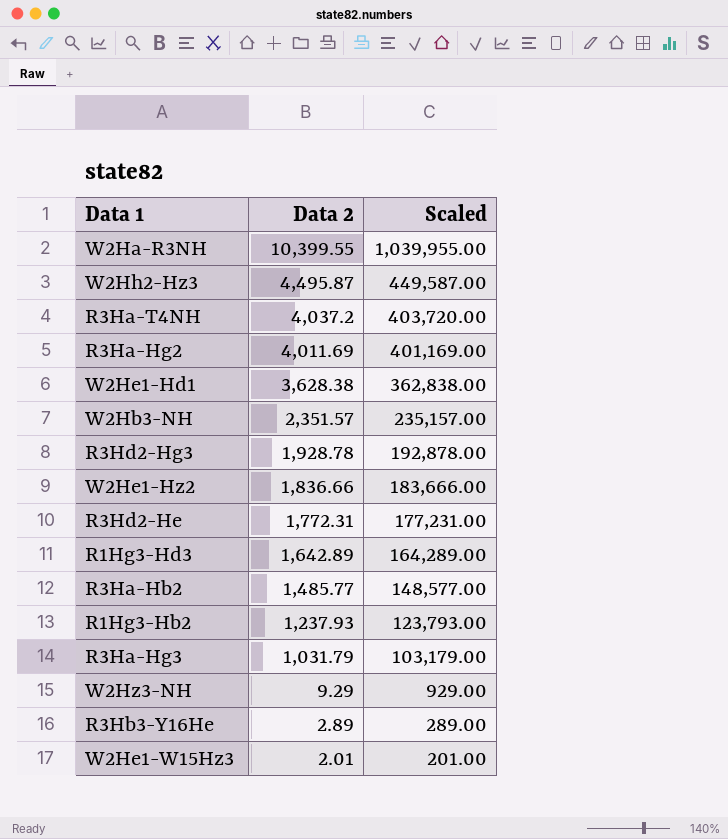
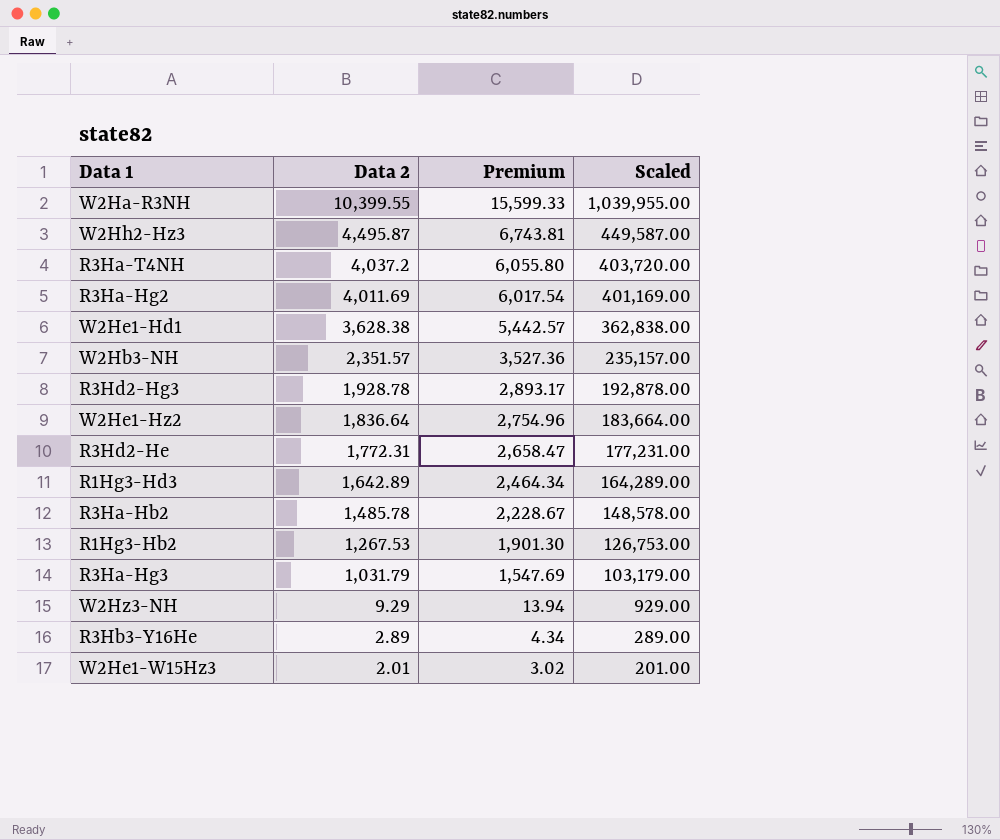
column Premium | formula: none -> [Data 2] * 1.5
W2He1-Hz2 | Data 2: 1,836.66 -> 1,836.64
W2He1-Hz2 | Scaled: 183,666.00 -> 183,664.00
R3Ha-Hb2 | Data 2: 1,485.77 -> 1,485.78
R3Ha-Hb2 | Scaled: 148,577.00 -> 148,578.00
R1Hg3-Hb2 | Data 2: 1,237.93 -> 1,267.53
R1Hg3-Hb2 | Scaled: 123,793.00 -> 126,753.00

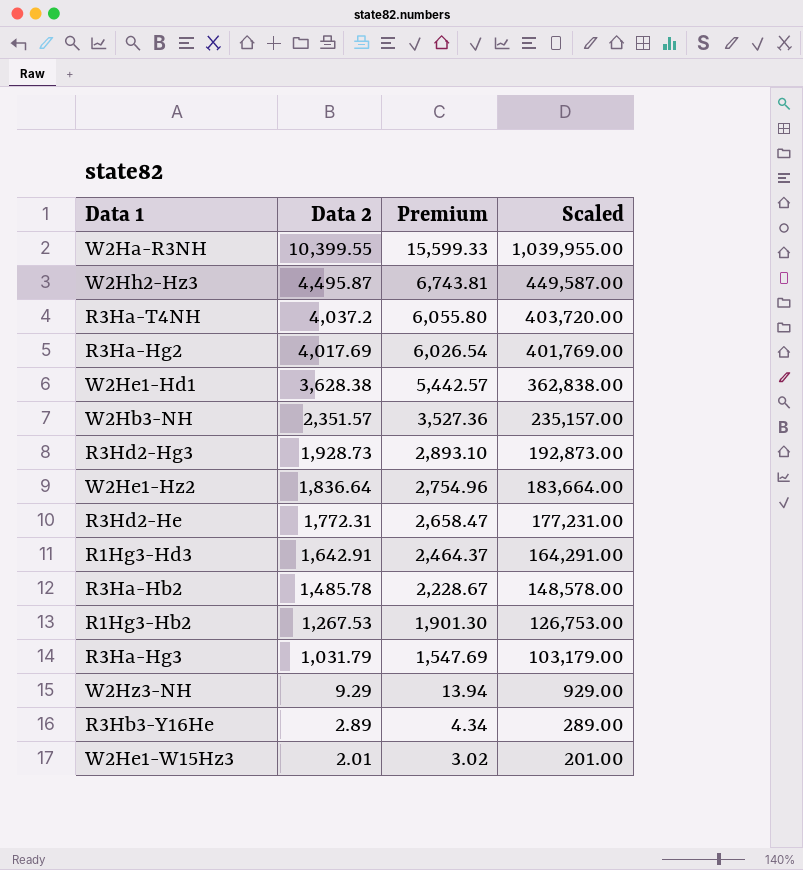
R3Ha-Hg2 | Data 2: 4,011.69 -> 4,017.69
R3Ha-Hg2 | Premium: 6,017.54 -> 6,026.54
R3Ha-Hg2 | Scaled: 401,169.00 -> 401,769.00
R3Hd2-Hg3 | Data 2: 1,928.78 -> 1,928.73
R3Hd2-Hg3 | Premium: 2,893.17 -> 2,893.10
R3Hd2-Hg3 | Scaled: 192,878.00 -> 192,873.00
R1Hg3-Hd3 | Data 2: 1,642.89 -> 1,642.91
R1Hg3-Hd3 | Premium: 2,464.34 -> 2,464.37
R1Hg3-Hd3 | Scaled: 164,289.00 -> 164,291.00

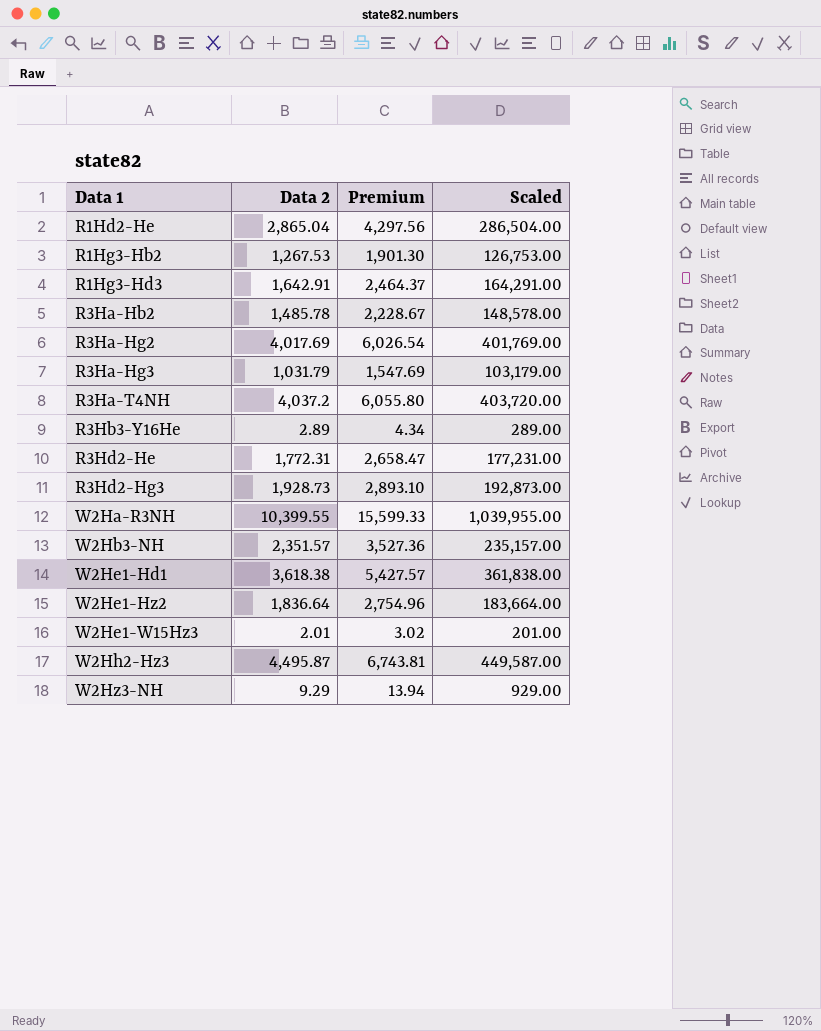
row order: Data 2 descending -> Data 1 ascending
row R1Hd2-He: none -> 2,865.04 | 4,297.56 | 286,504.00
W2He1-Hd1 | Data 2: 3,628.38 -> 3,618.38
W2He1-Hd1 | Premium: 5,442.57 -> 5,427.57
W2He1-Hd1 | Scaled: 362,838.00 -> 361,838.00

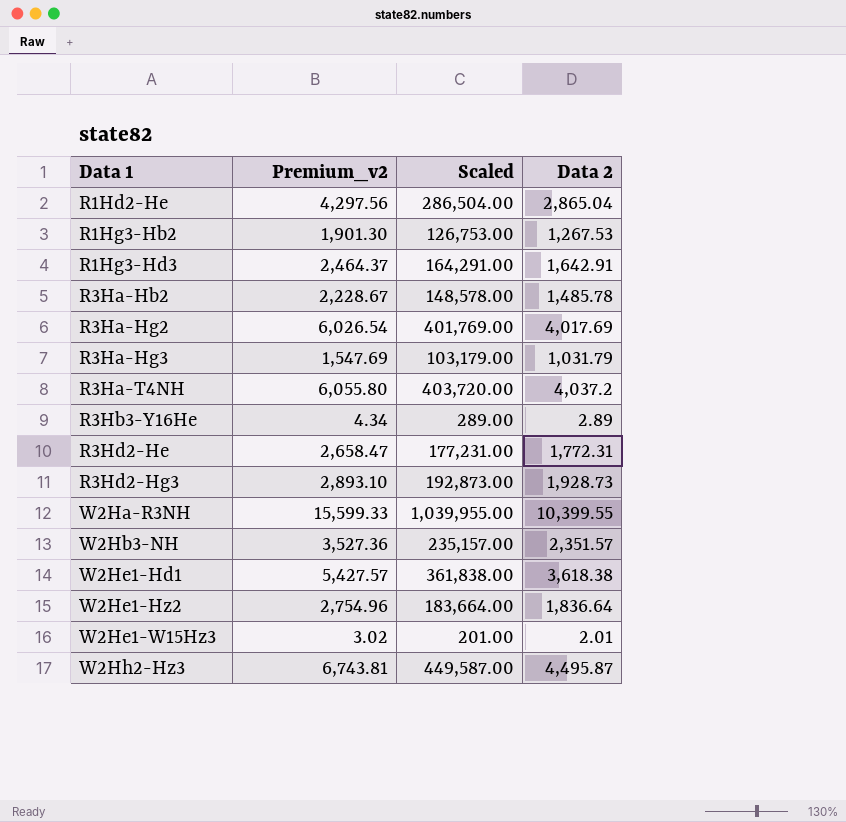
column name: Premium -> Premium_v2
column Data 2 | position: 2 -> 4
row W2Hz3-NH: 9.29 | 13.94 | 929.00 -> none

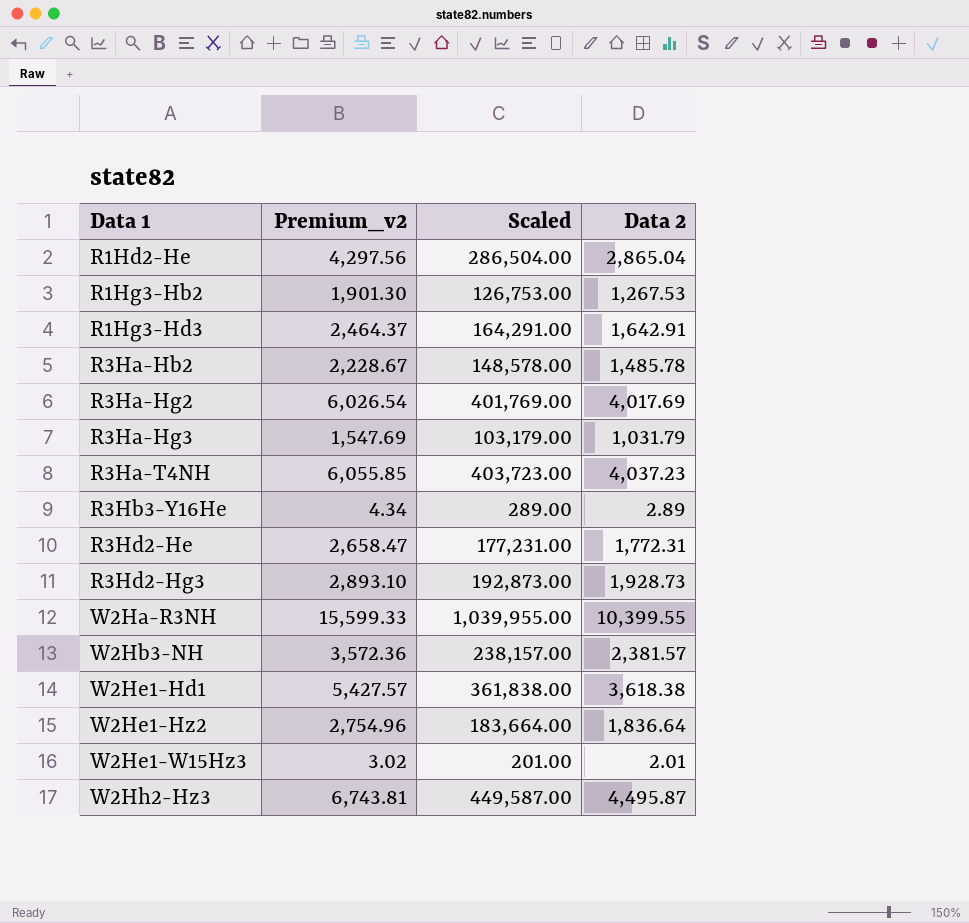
R3Ha-T4NH | Premium_v2: 6,055.80 -> 6,055.85
R3Ha-T4NH | Scaled: 403,720.00 -> 403,723.00
R3Ha-T4NH | Data 2: 4,037.2 -> 4,037.23
W2Hb3-NH | Premium_v2: 3,527.36 -> 3,572.36
W2Hb3-NH | Scaled: 235,157.00 -> 238,157.00
W2Hb3-NH | Data 2: 2,351.57 -> 2,381.57

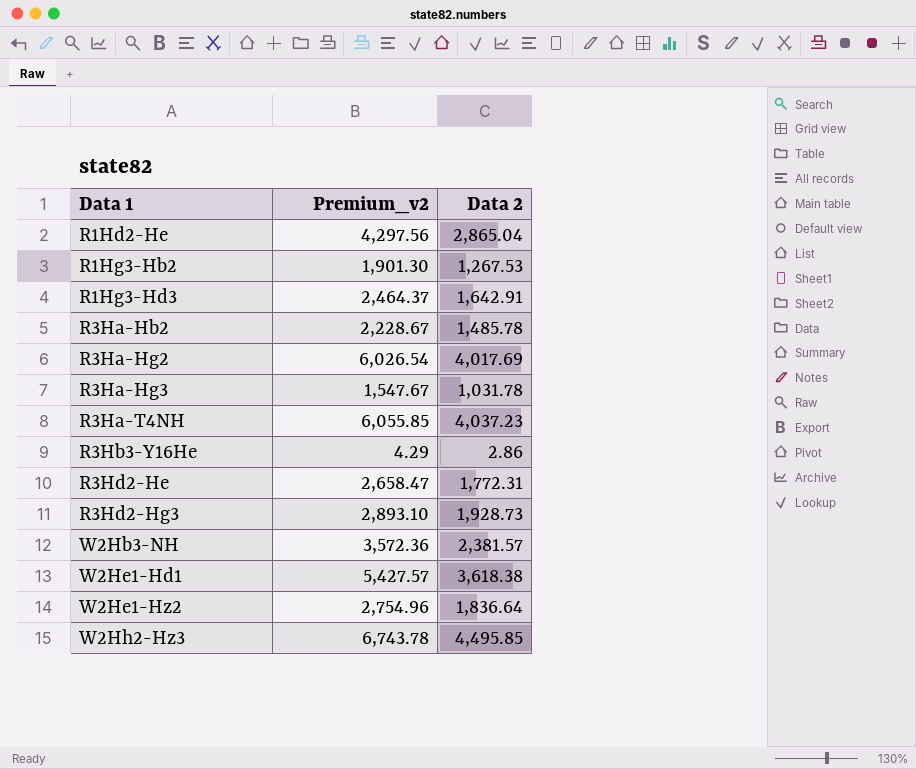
column Scaled | formula: [Data 2] * 100 -> none
row W2Ha-R3NH: 15,599.33 | 1,039,955.00 | 10,399.55 -> none
row W2He1-W15Hz3: 3.02 | 201.00 | 2.01 -> none
R3Ha-Hg3 | Premium_v2: 1,547.69 -> 1,547.67
R3Ha-Hg3 | Data 2: 1,031.79 -> 1,031.78
R3Hb3-Y16He | Premium_v2: 4.34 -> 4.29
R3Hb3-Y16He | Data 2: 2.89 -> 2.86
W2Hh2-Hz3 | Premium_v2: 6,743.81 -> 6,743.78
W2Hh2-Hz3 | Data 2: 4,495.87 -> 4,495.85

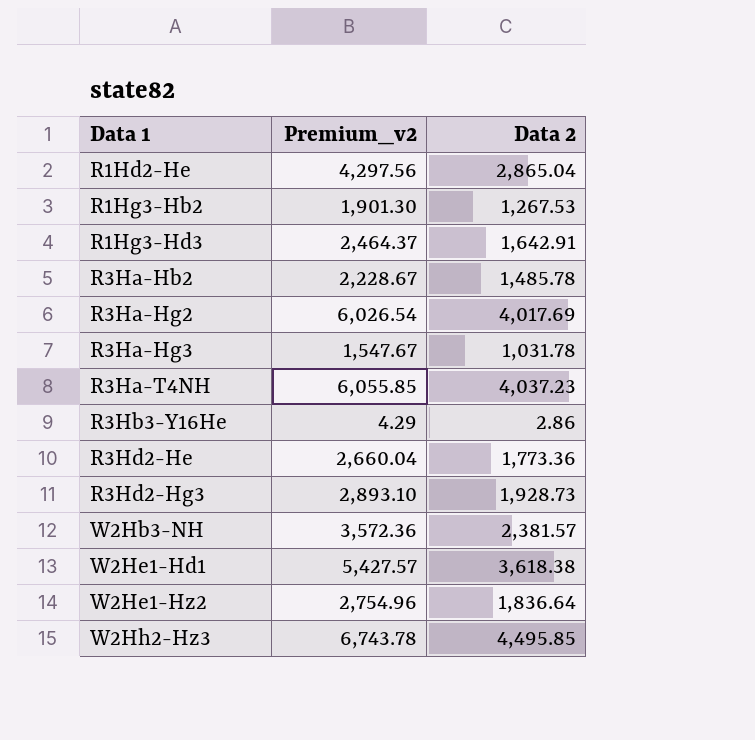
R3Hd2-He | Premium_v2: 2,658.47 -> 2,660.04
R3Hd2-He | Data 2: 1,772.31 -> 1,773.36

